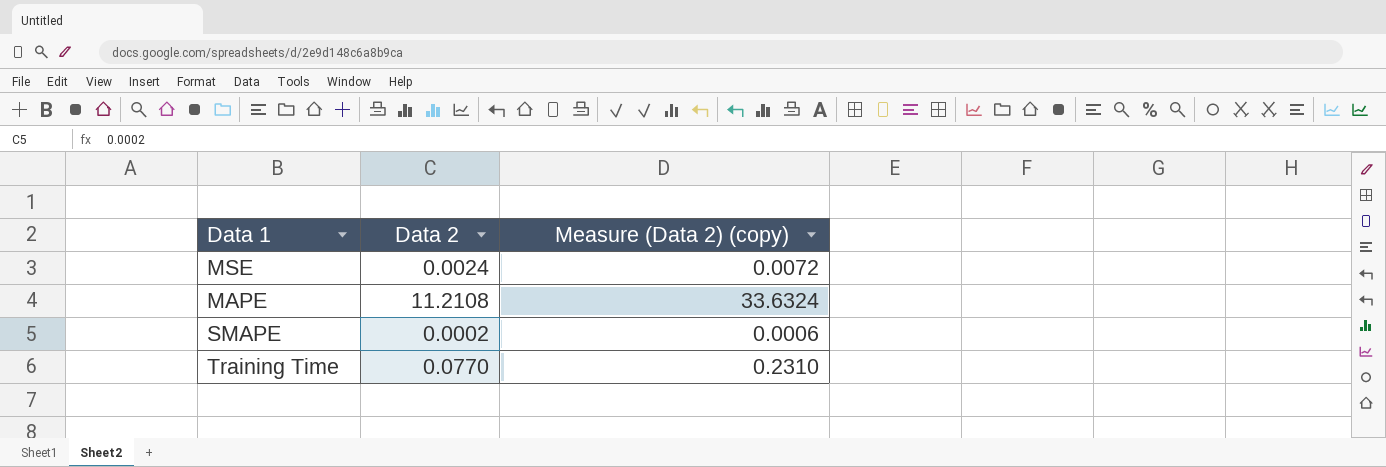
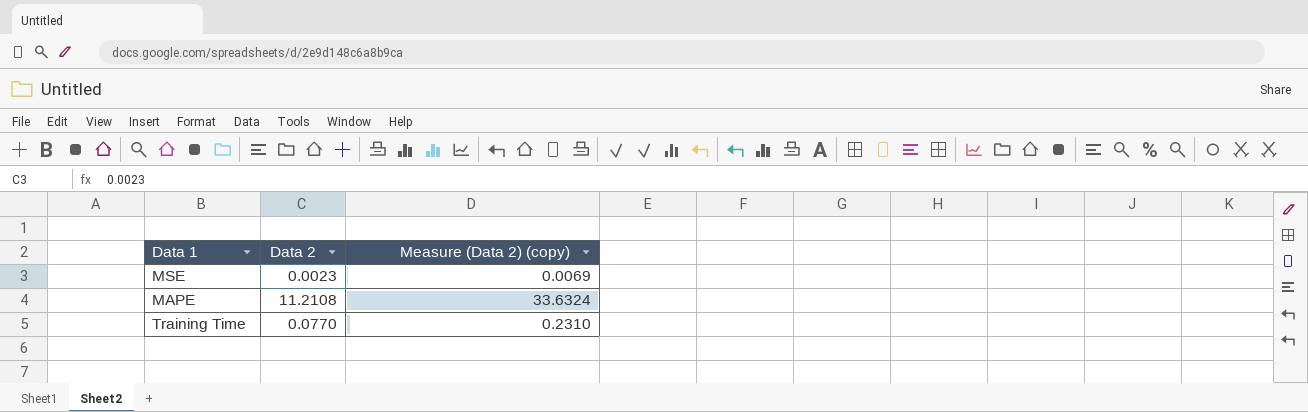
row SMAPE: 0.0002 | 0.0006 -> none
MSE | Data 2: 0.0024 -> 0.0023
MSE | Measure (Data 2) (copy): 0.0072 -> 0.0069

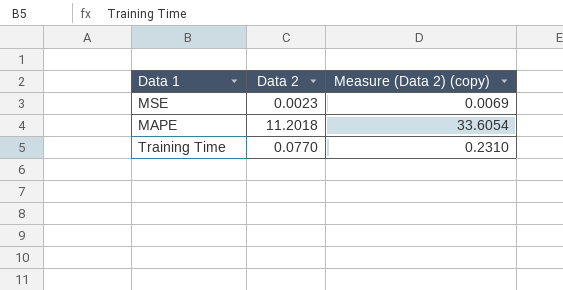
MAPE | Data 2: 11.2108 -> 11.2018
MAPE | Measure (Data 2) (copy): 33.6324 -> 33.6054

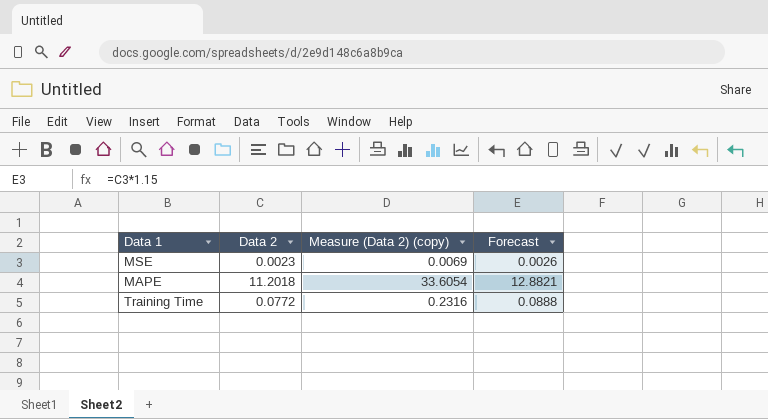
column Forecast | formula: none -> [Data 2] * 1.15
Training Time | Data 2: 0.0770 -> 0.0772
Training Time | Measure (Data 2) (copy): 0.2310 -> 0.2316

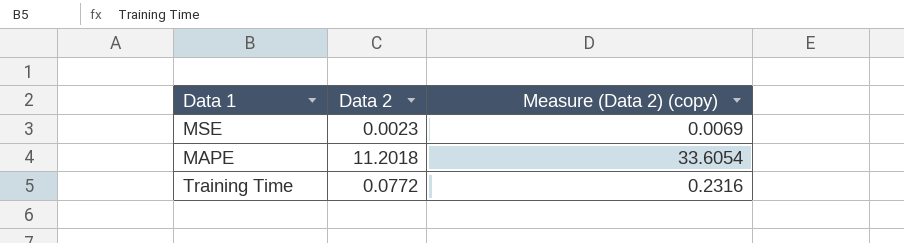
column Forecast | formula: [Data 2] * 1.15 -> none

